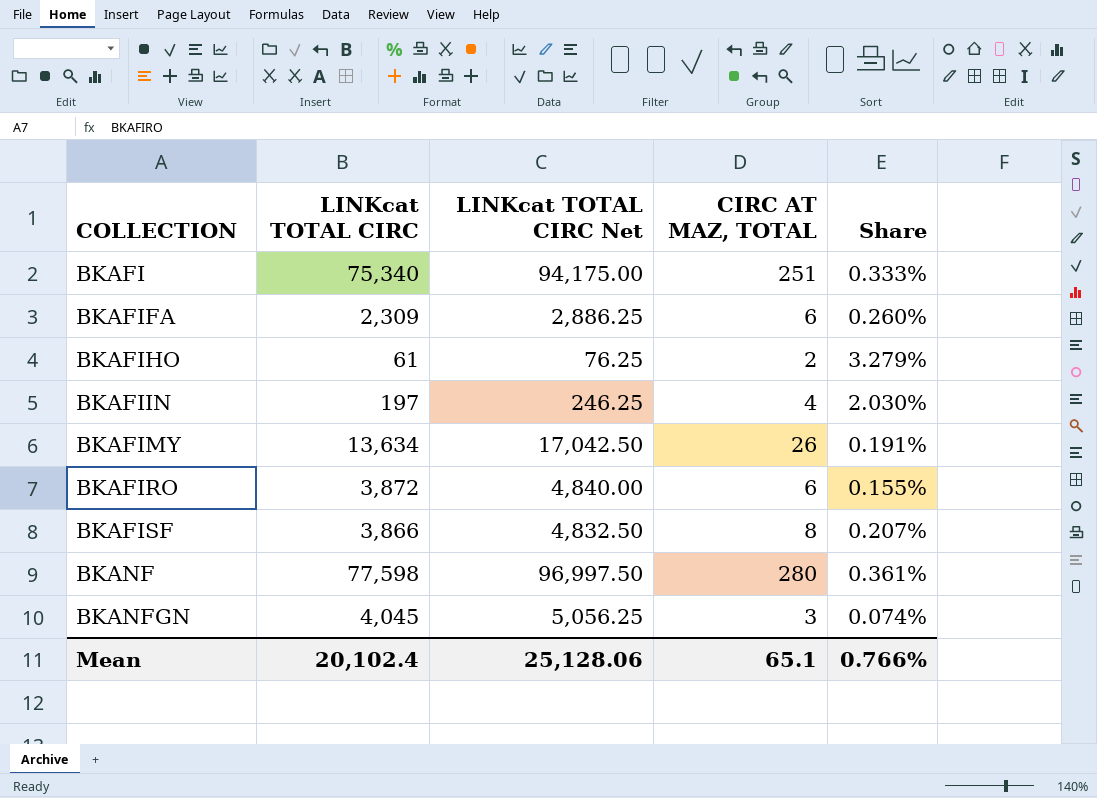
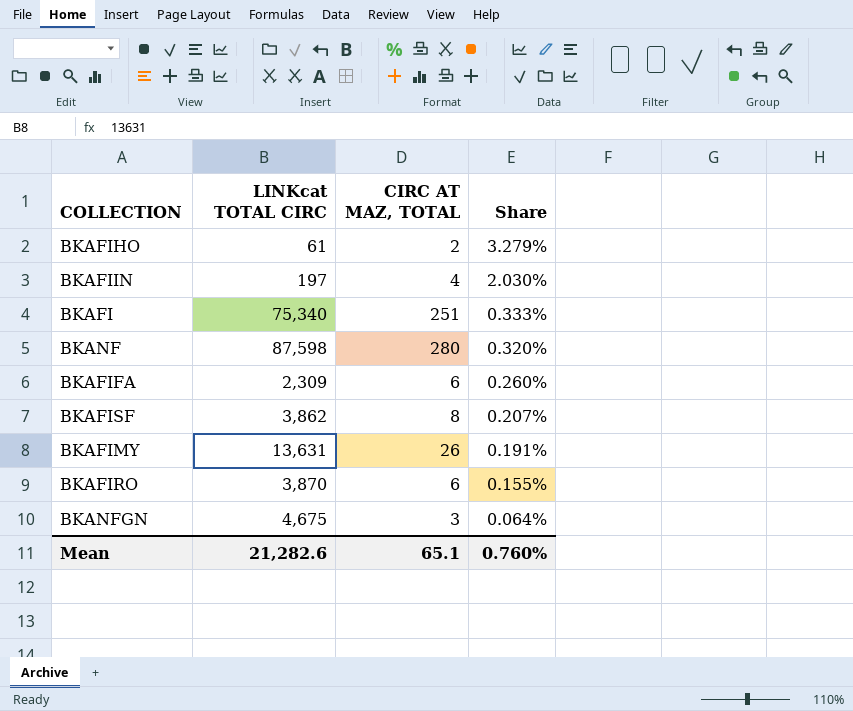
row order: COLLECTION ascending -> Share descending
column LINKcat TOTAL CIRC Net | formula: [LINKcat TOTAL CIRC] * 1.25 -> none
BKANF | LINKcat TOTAL CIRC: 77,598 -> 87,598
BKANF | Share: 0.361% -> 0.320%
BKAFISF | LINKcat TOTAL CIRC: 3,866 -> 3,862
BKAFIMY | LINKcat TOTAL CIRC: 13,634 -> 13,631
BKAFIRO | LINKcat TOTAL CIRC: 3,872 -> 3,870
BKANFGN | LINKcat TOTAL CIRC: 4,045 -> 4,675
BKANFGN | Share: 0.074% -> 0.064%
Mean | LINKcat TOTAL CIRC: 20,102.4 -> 21,282.6
Mean | Share: 0.766% -> 0.760%

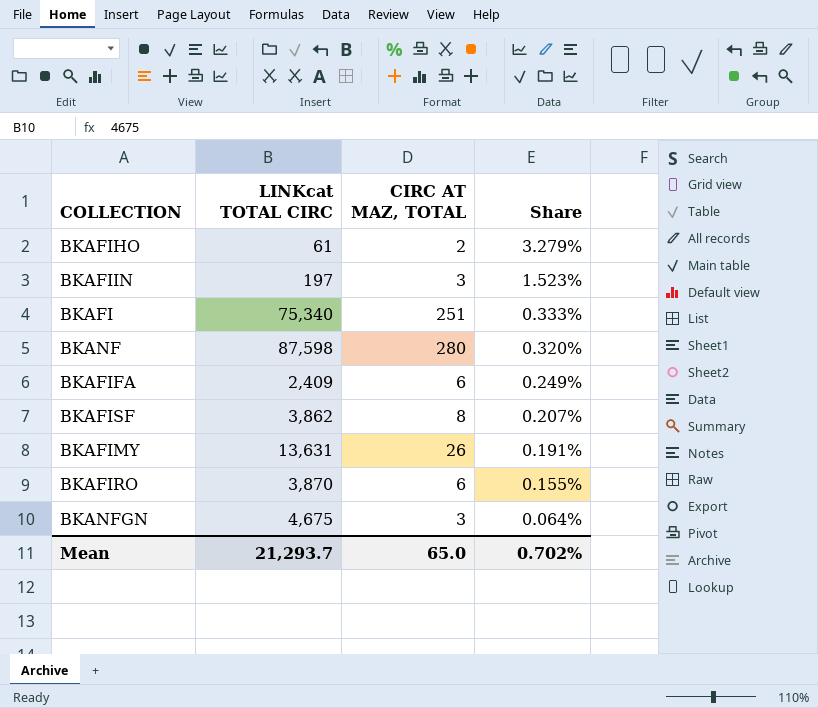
BKAFIIN | CIRC AT MAZ, TOTAL: 4 -> 3
BKAFIIN | Share: 2.030% -> 1.523%
BKAFIFA | LINKcat TOTAL CIRC: 2,309 -> 2,409
BKAFIFA | Share: 0.260% -> 0.249%
Mean | LINKcat TOTAL CIRC: 21,282.6 -> 21,293.7
Mean | CIRC AT MAZ, TOTAL: 65.1 -> 65.0
Mean | Share: 0.760% -> 0.702%

